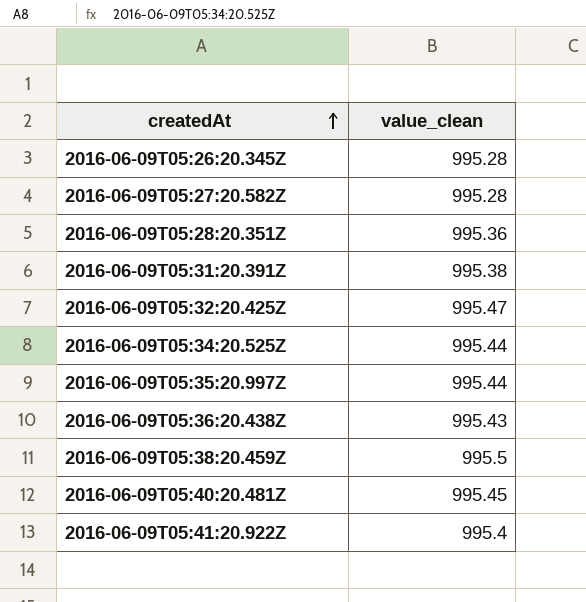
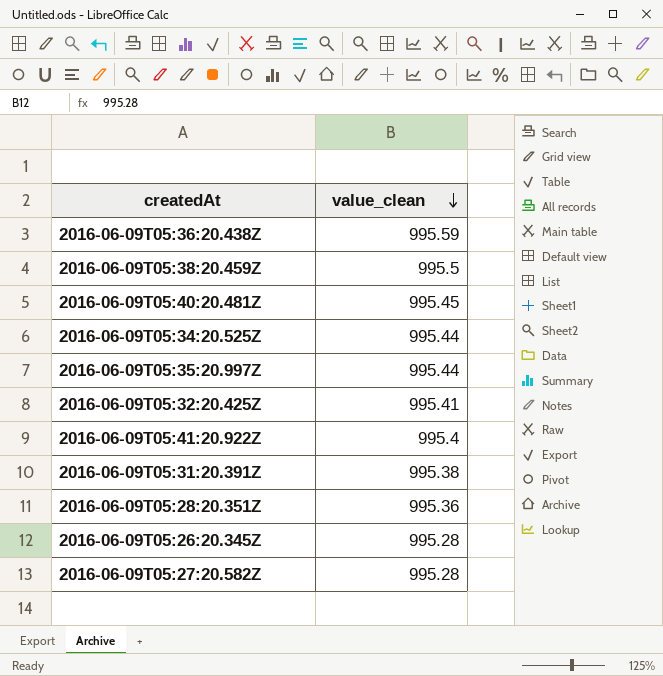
row order: createdAt ascending -> value_clean descending
2016-06-09T05:36:20.438Z | value_clean: 995.43 -> 995.59
2016-06-09T05:32:20.425Z | value_clean: 995.47 -> 995.41

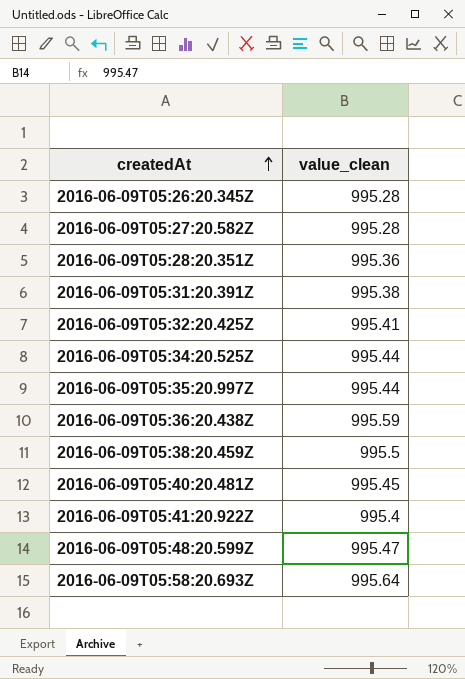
row order: value_clean descending -> createdAt ascending
row 2016-06-09T05:48:20.599Z: none -> 995.47
row 2016-06-09T05:58:20.693Z: none -> 995.64

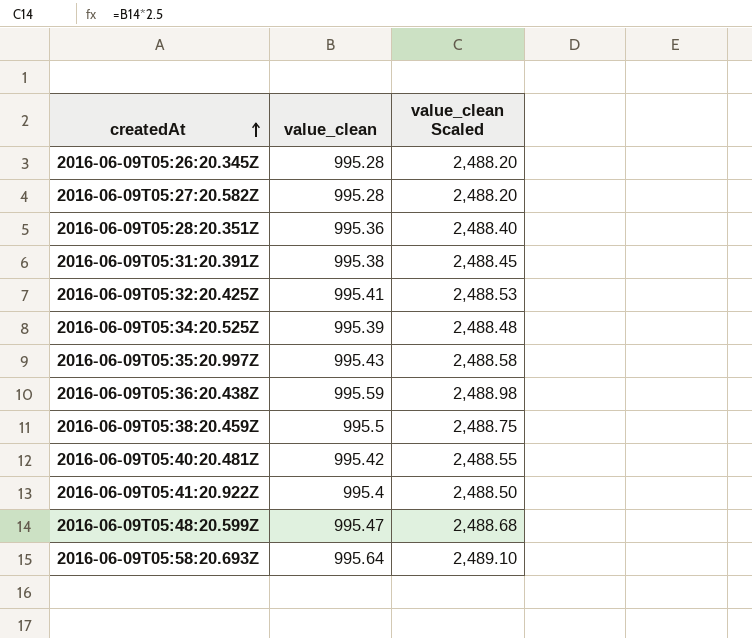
column value_clean Scaled | formula: none -> [value_clean] * 2.5
2016-06-09T05:34:20.525Z | value_clean: 995.44 -> 995.39
2016-06-09T05:35:20.997Z | value_clean: 995.44 -> 995.43
2016-06-09T05:40:20.481Z | value_clean: 995.45 -> 995.42

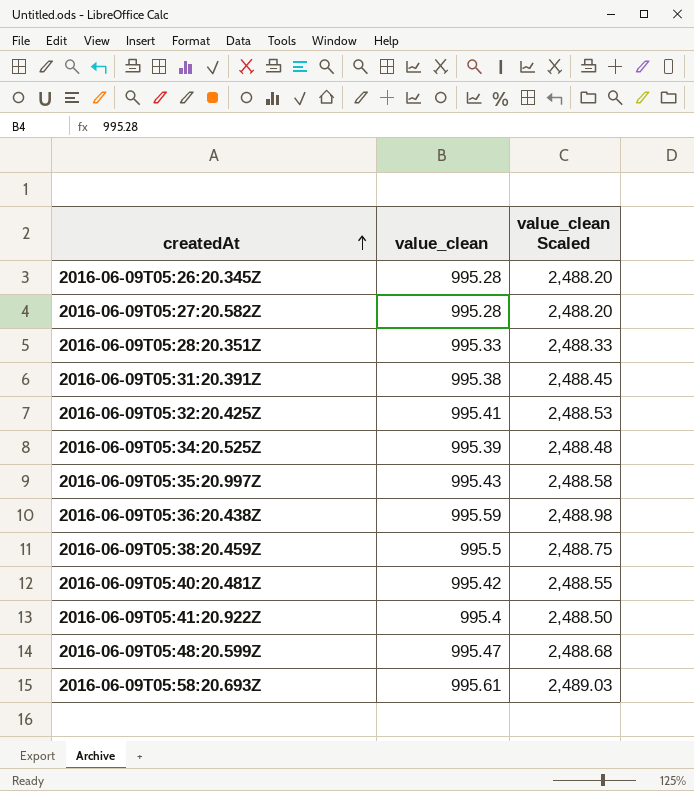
2016-06-09T05:28:20.351Z | value_clean: 995.36 -> 995.33
2016-06-09T05:28:20.351Z | value_clean Scaled: 2,488.40 -> 2,488.33
2016-06-09T05:58:20.693Z | value_clean: 995.64 -> 995.61
2016-06-09T05:58:20.693Z | value_clean Scaled: 2,489.10 -> 2,489.03

